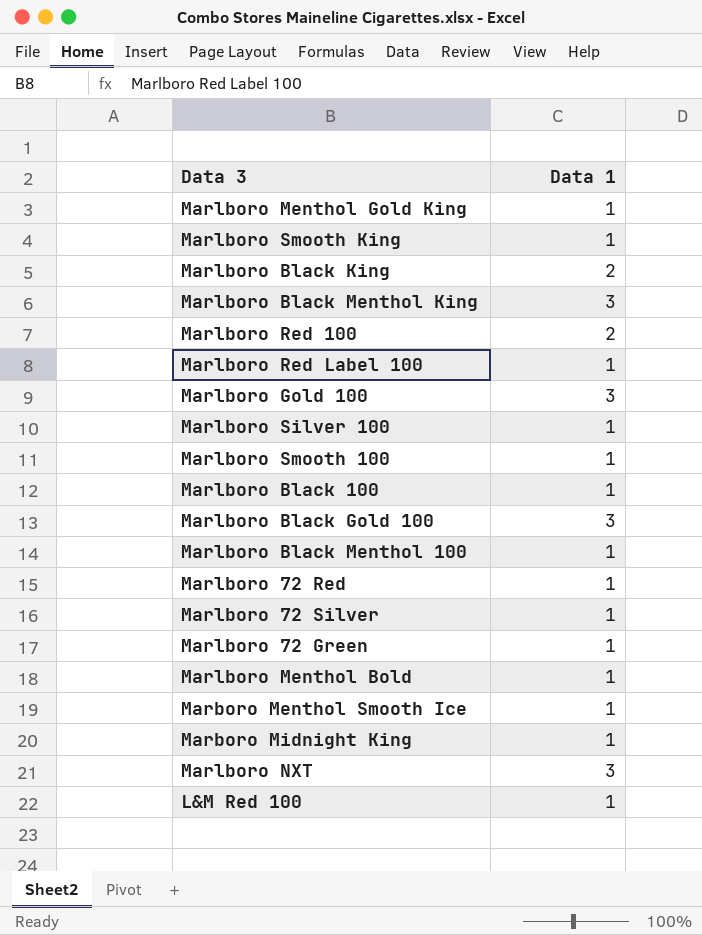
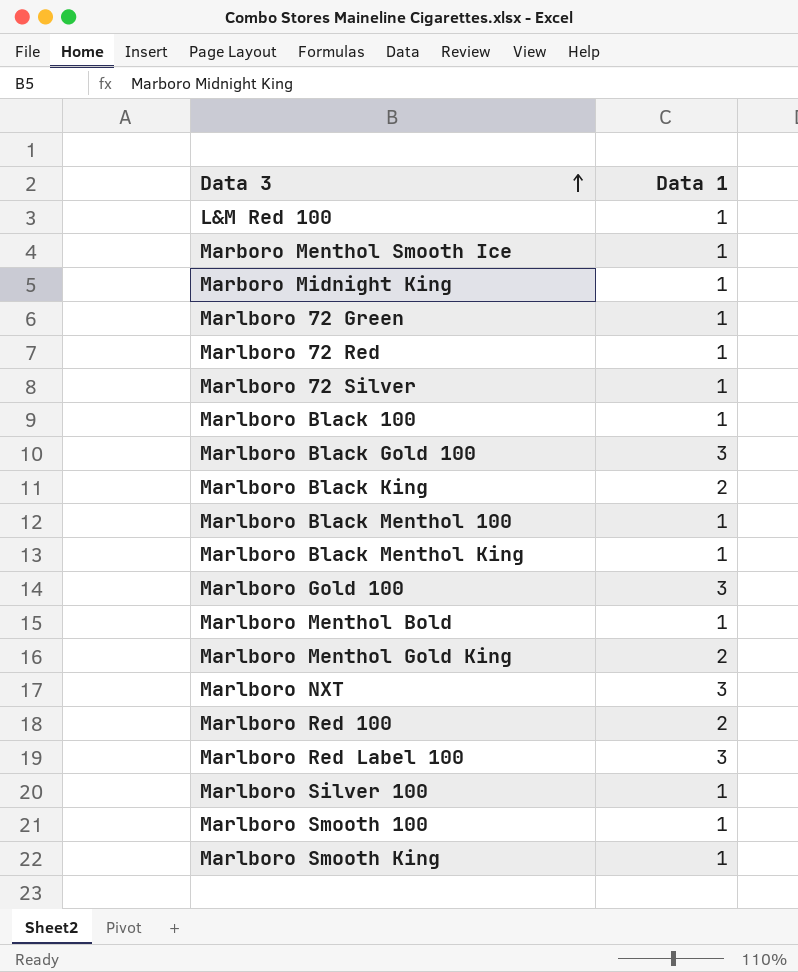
row order: none -> Data 3 ascending
Marlboro Black Menthol King | Data 1: 3 -> 1
Marlboro Menthol Gold King | Data 1: 1 -> 2
Marlboro Red Label 100 | Data 1: 1 -> 3

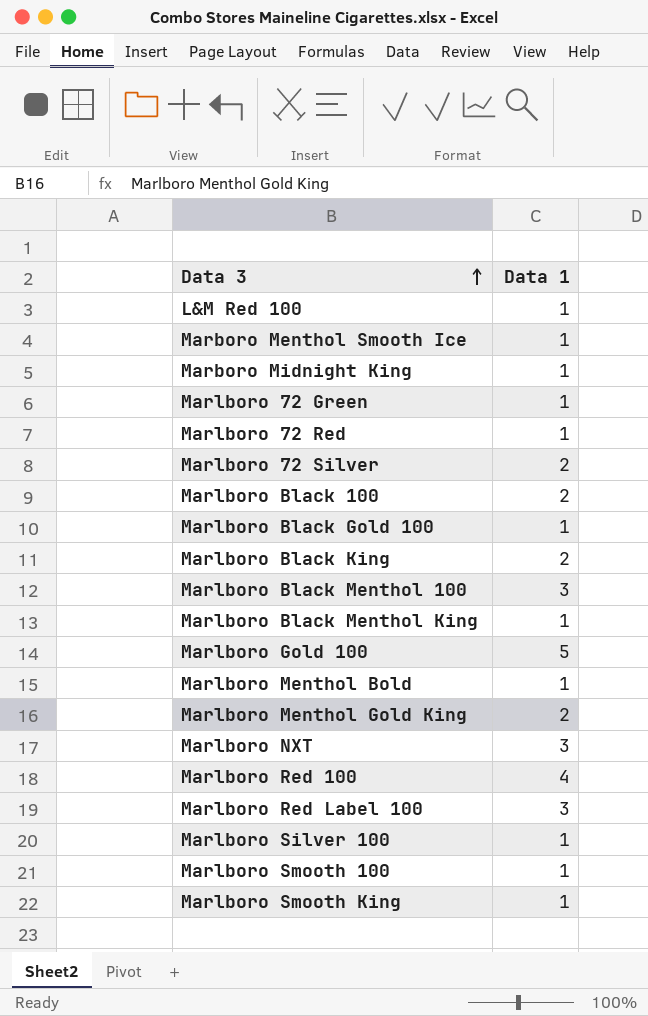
Marlboro 72 Silver | Data 1: 1 -> 2
Marlboro Black 100 | Data 1: 1 -> 2
Marlboro Black Gold 100 | Data 1: 3 -> 1
Marlboro Black Menthol 100 | Data 1: 1 -> 3
Marlboro Gold 100 | Data 1: 3 -> 5
Marlboro Red 100 | Data 1: 2 -> 4

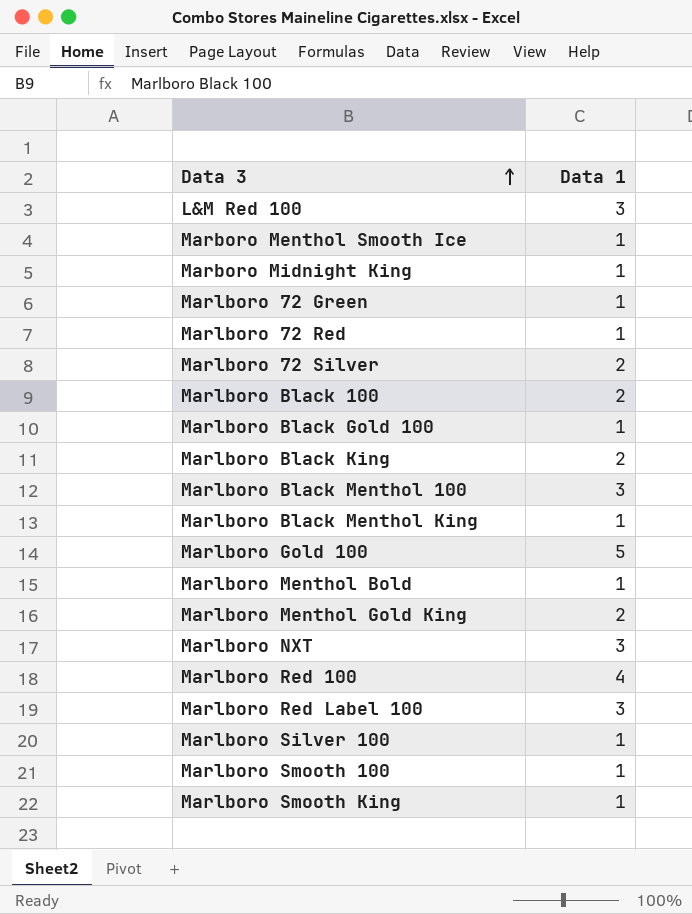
L&M Red 100 | Data 1: 1 -> 3

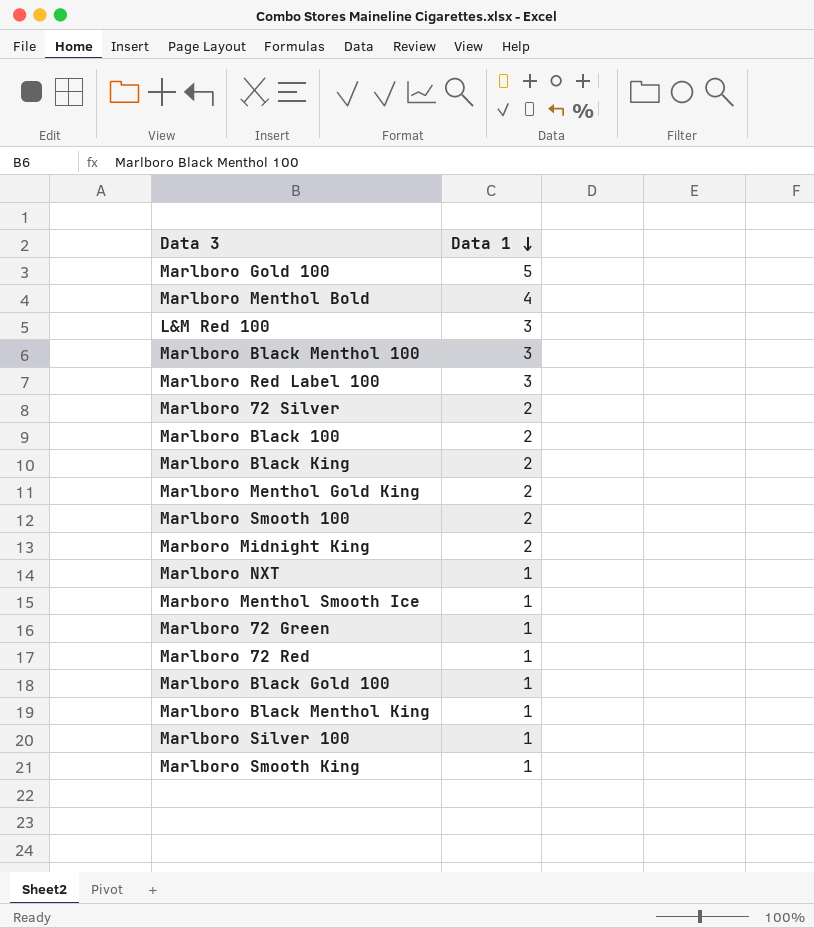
row order: Data 3 ascending -> Data 1 descending
row Marlboro Red 100: 4 -> none
Marlboro Menthol Bold | Data 1: 1 -> 4
Marlboro Smooth 100 | Data 1: 1 -> 2
Marboro Midnight King | Data 1: 1 -> 2
Marlboro NXT | Data 1: 3 -> 1

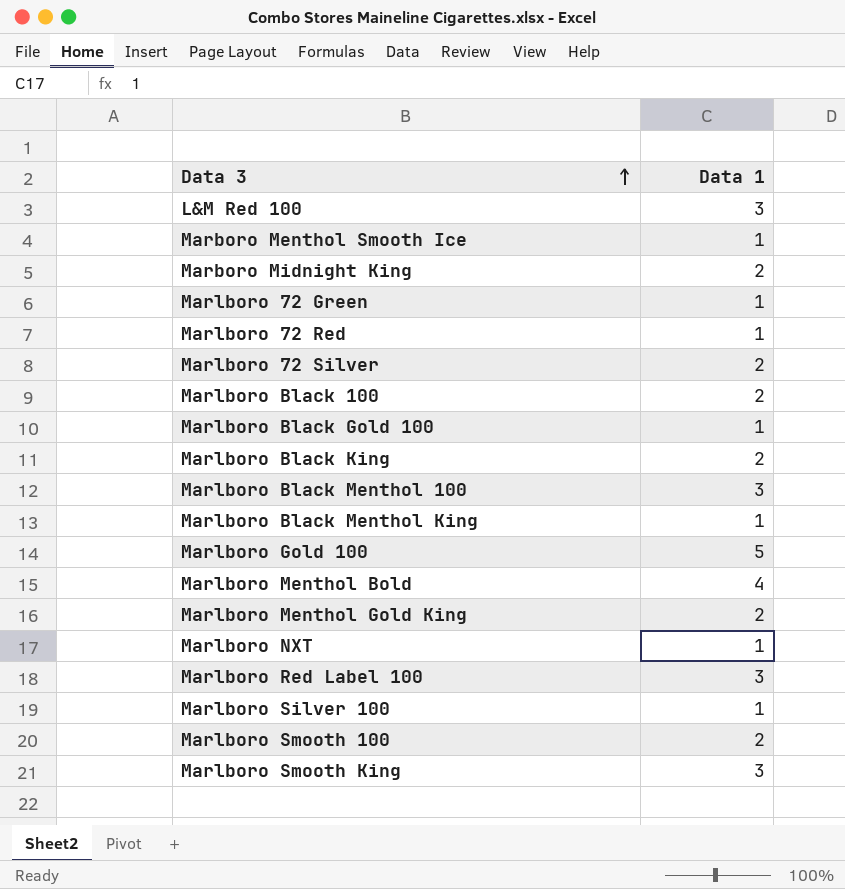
row order: Data 1 descending -> Data 3 ascending
Marlboro Smooth King | Data 1: 1 -> 3

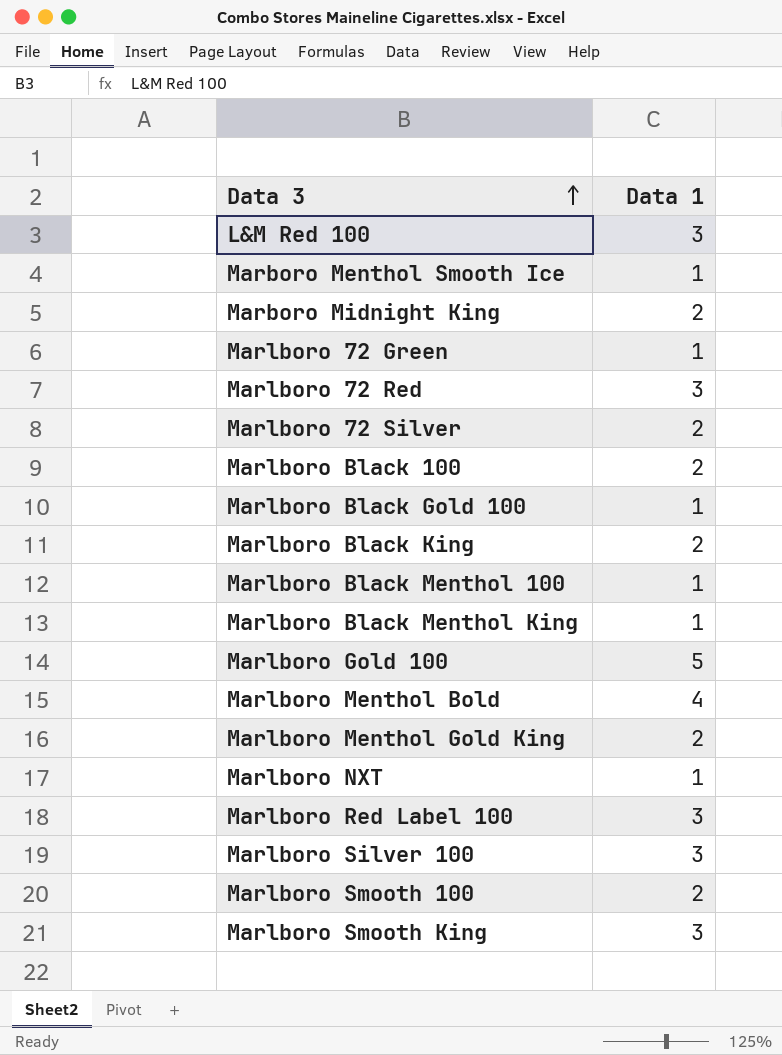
Marlboro 72 Red | Data 1: 1 -> 3
Marlboro Black Menthol 100 | Data 1: 3 -> 1
Marlboro Silver 100 | Data 1: 1 -> 3

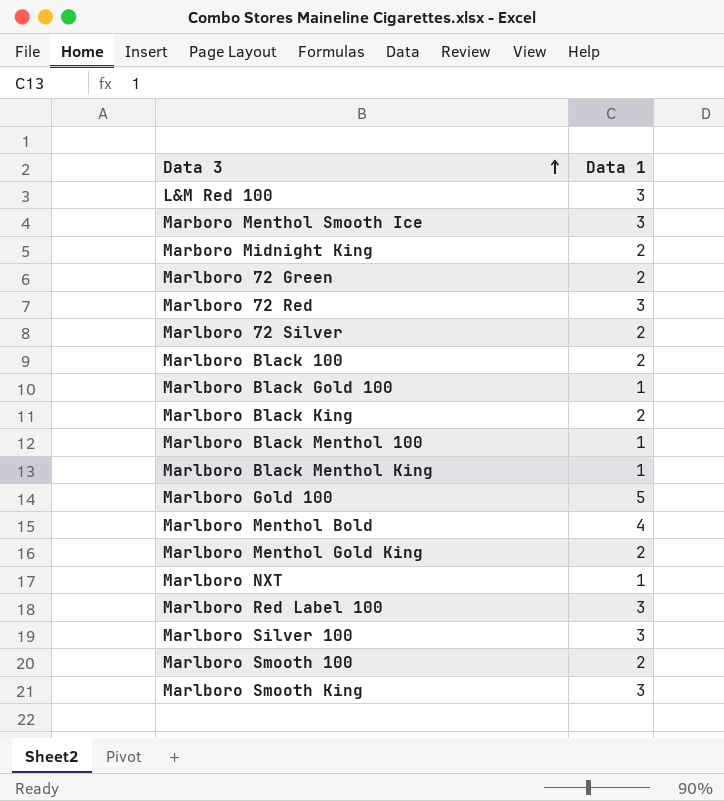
Marboro Menthol Smooth Ice | Data 1: 1 -> 3
Marlboro 72 Green | Data 1: 1 -> 2

